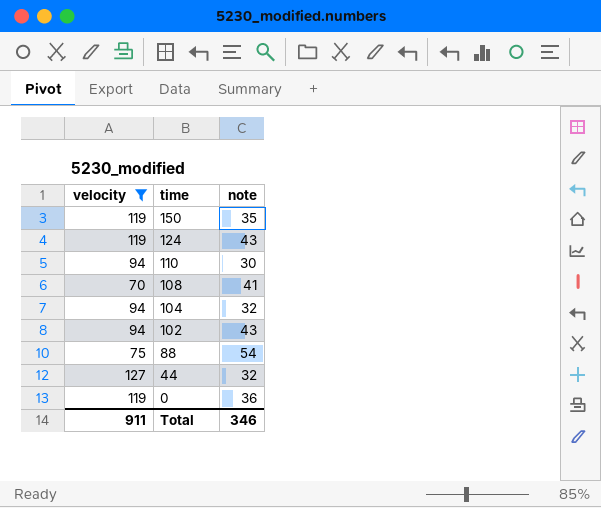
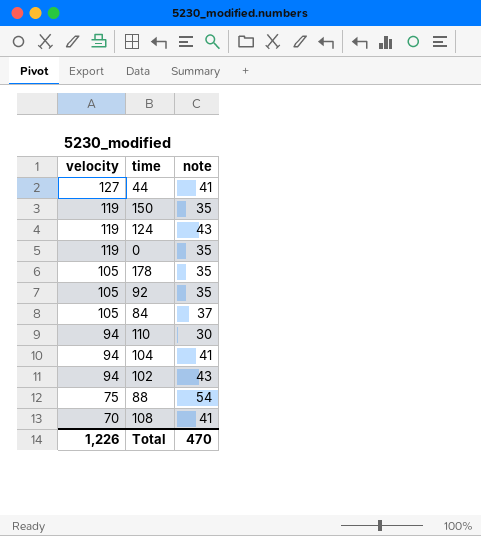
filter: velocity != 105 -> none
row order: time descending -> velocity descending
44 | note: 32 -> 41
0 | note: 36 -> 35
104 | note: 32 -> 41
Total | velocity: 911 -> 1,226
Total | note: 346 -> 470

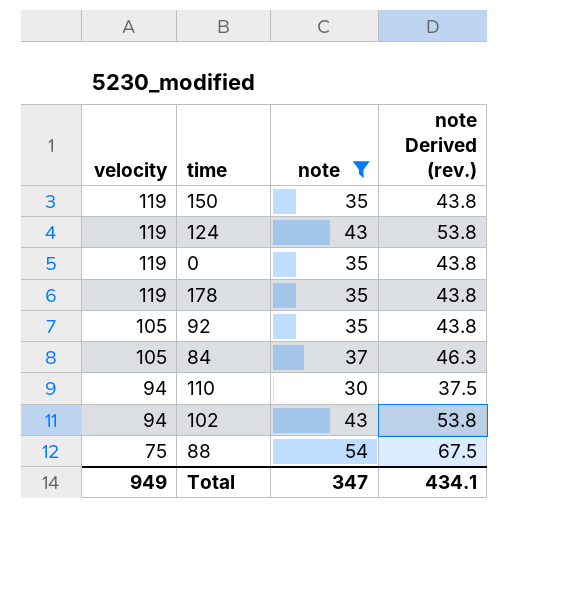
filter: none -> note != 41
column note Derived (rev.) | formula: none -> [note] * 1.25
178 | velocity: 105 -> 119
Total | velocity: 1,226 -> 949
Total | note: 470 -> 347

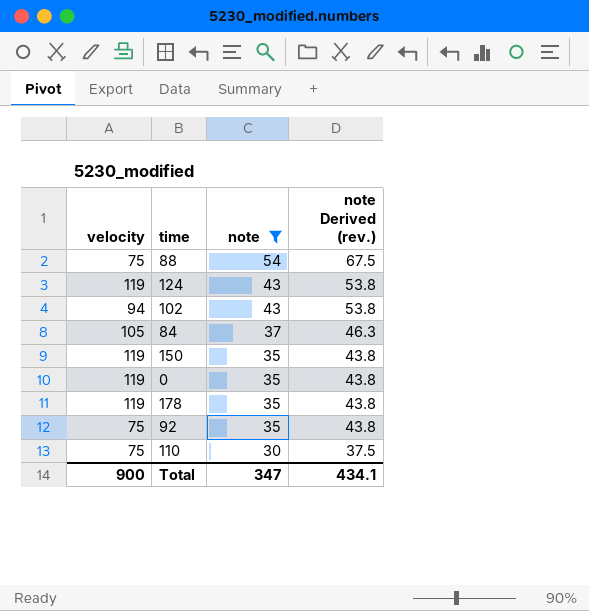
row order: velocity descending -> note descending
92 | velocity: 105 -> 75
110 | velocity: 94 -> 75
Total | velocity: 949 -> 900

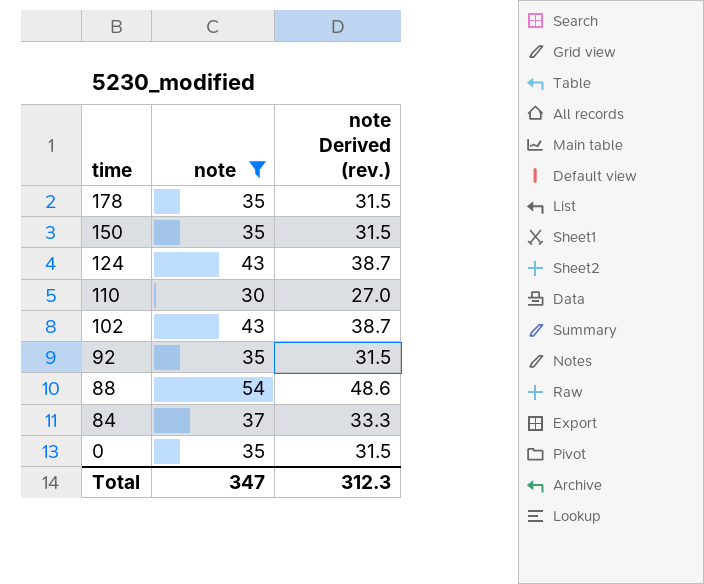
row order: note descending -> time descending
column velocity | position: 1 -> none
column note Derived (rev.) | formula: [note] * 1.25 -> [note] * 0.9
Total | note Derived (rev.): 434.1 -> 312.3

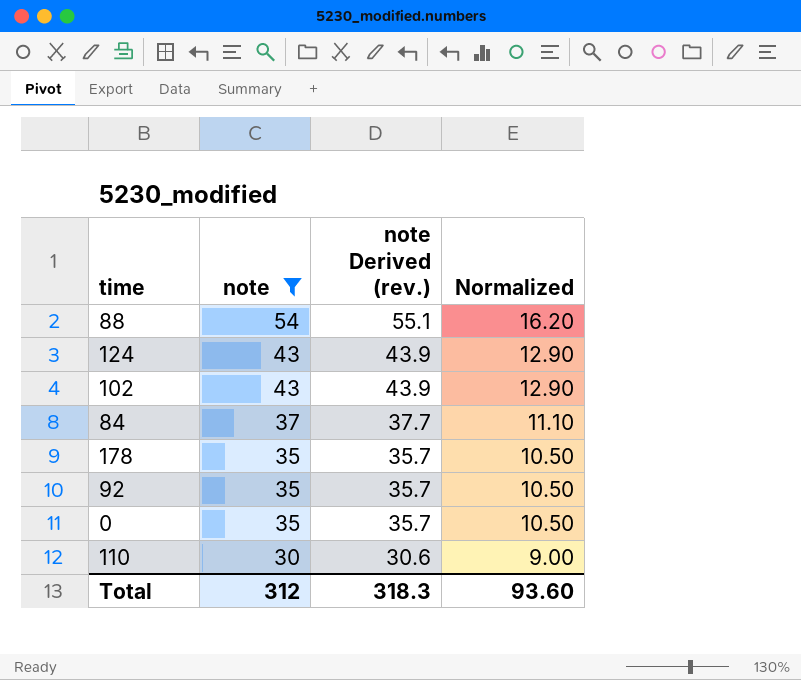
row order: time descending -> note descending
column note Derived (rev.) | formula: [note] * 0.9 -> [note] * 1.02
column Normalized | formula: none -> [note] * 0.3
row 150: 35 | 31.5 -> none
Total | note: 347 -> 312
Total | note Derived (rev.): 312.3 -> 318.3

